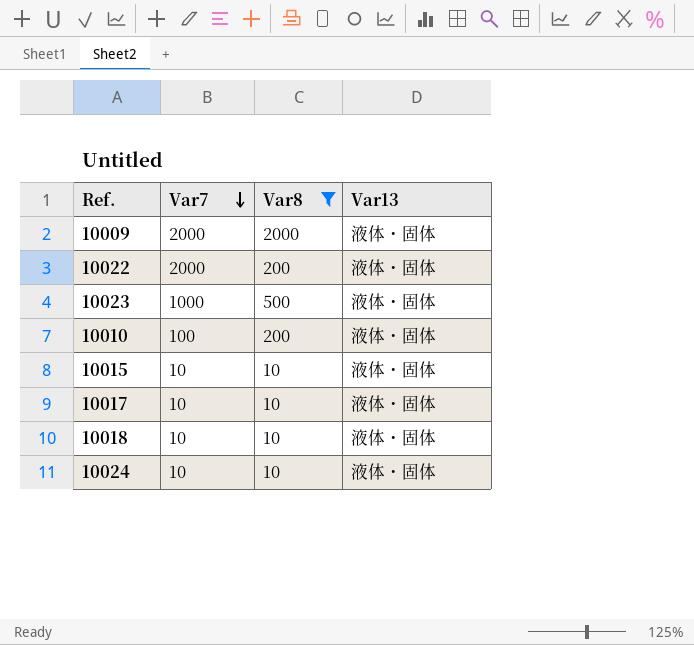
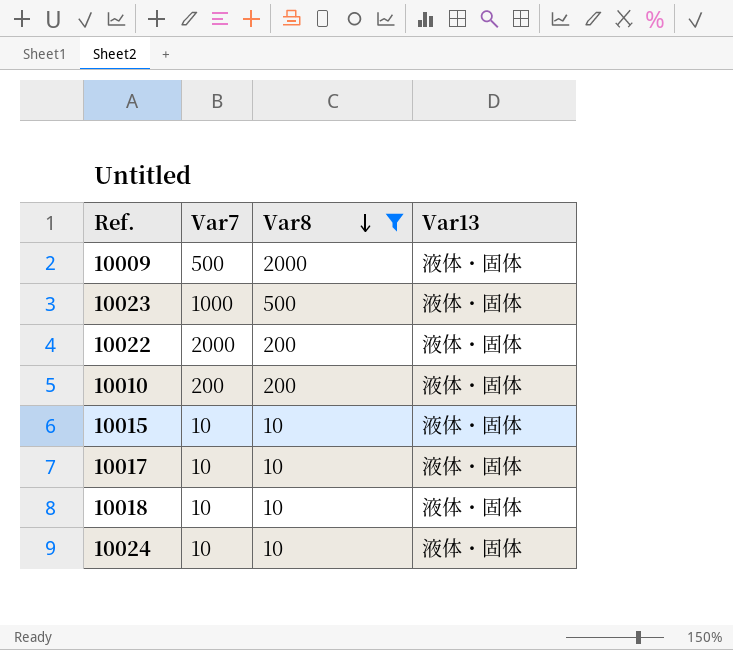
row order: Var7 descending -> Var8 descending
10009 | Var7: 2000 -> 500
10010 | Var7: 100 -> 200

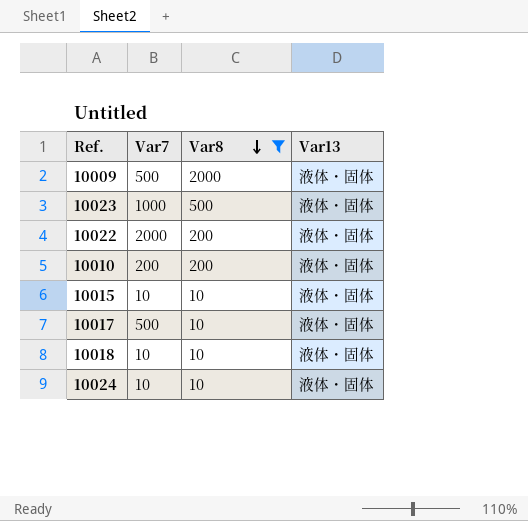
10017 | Var7: 10 -> 500

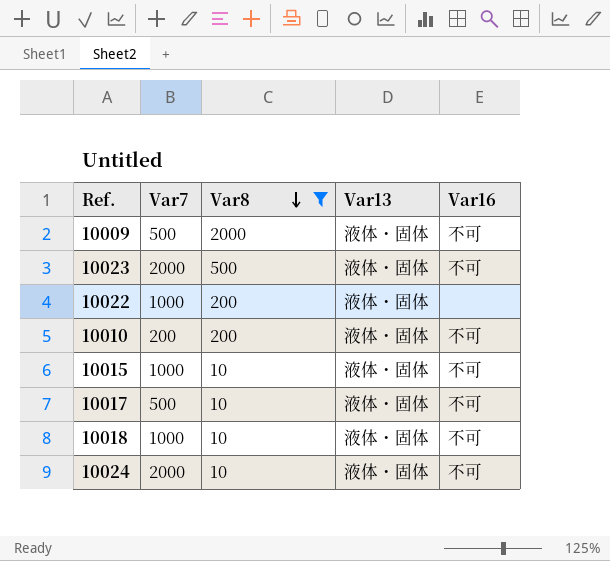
column Var16 | position: none -> 5
10023 | Var7: 1000 -> 2000
10022 | Var7: 2000 -> 1000
10015 | Var7: 10 -> 1000
10018 | Var7: 10 -> 1000
10024 | Var7: 10 -> 2000

